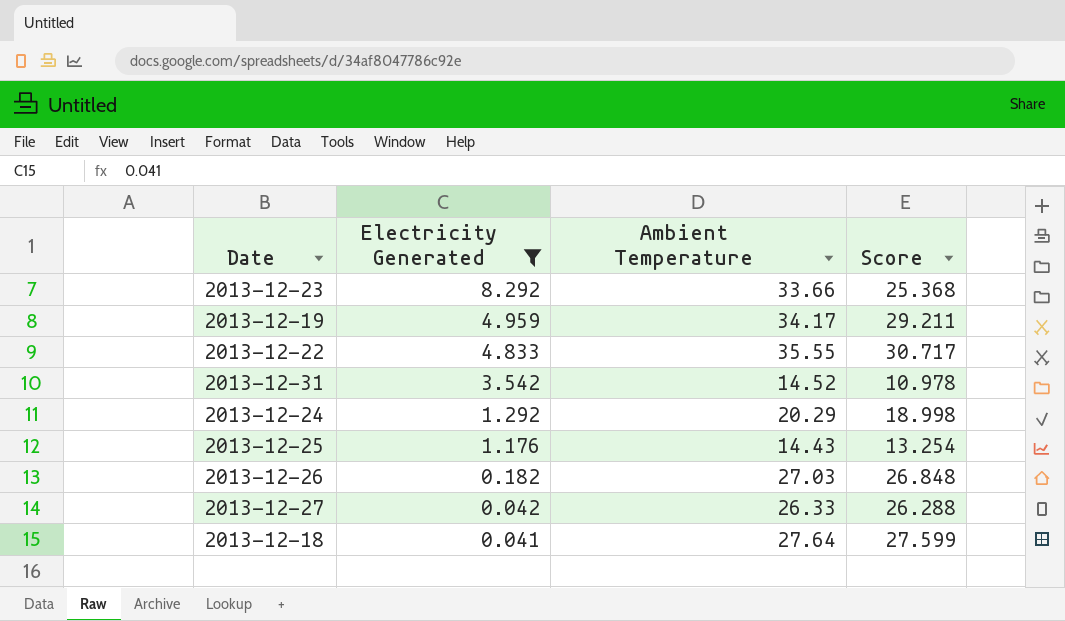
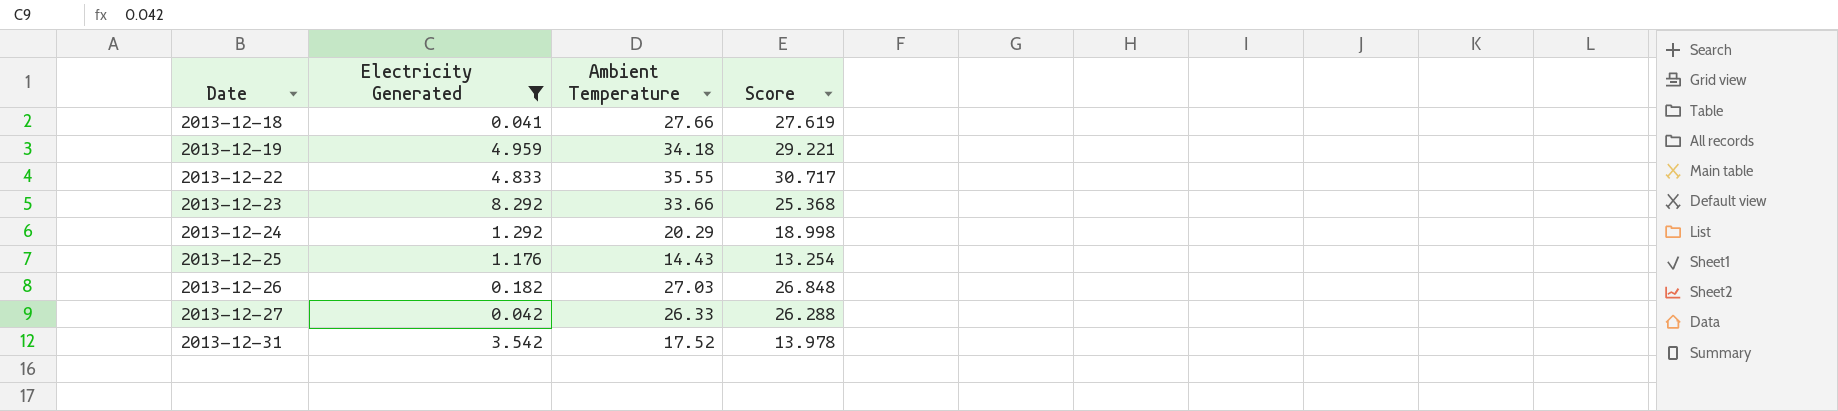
row order: Electricity Generated descending -> Date ascending
2013-12-18 | Ambient Temperature: 27.64 -> 27.66
2013-12-18 | Score: 27.599 -> 27.619
2013-12-19 | Ambient Temperature: 34.17 -> 34.18
2013-12-19 | Score: 29.211 -> 29.221
2013-12-31 | Ambient Temperature: 14.52 -> 17.52
2013-12-31 | Score: 10.978 -> 13.978

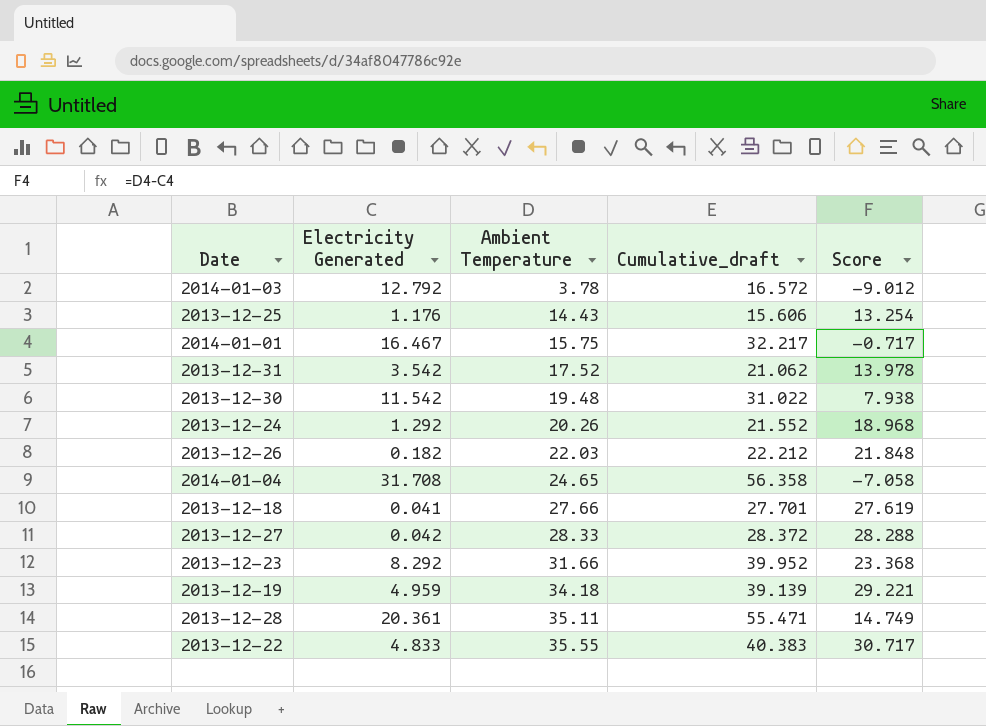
filter: Electricity Generated <= 8.292 -> none
row order: Date ascending -> Ambient Temperature ascending
column Cumulative_draft | formula: none -> [Electricity Generated] + [Ambient Temperature]
2013-12-24 | Ambient Temperature: 20.29 -> 20.26
2013-12-24 | Score: 18.998 -> 18.968
2013-12-26 | Ambient Temperature: 27.03 -> 22.03
2013-12-26 | Score: 26.848 -> 21.848
2013-12-27 | Ambient Temperature: 26.33 -> 28.33
2013-12-27 | Score: 26.288 -> 28.288
2013-12-23 | Ambient Temperature: 33.66 -> 31.66
2013-12-23 | Score: 25.368 -> 23.368

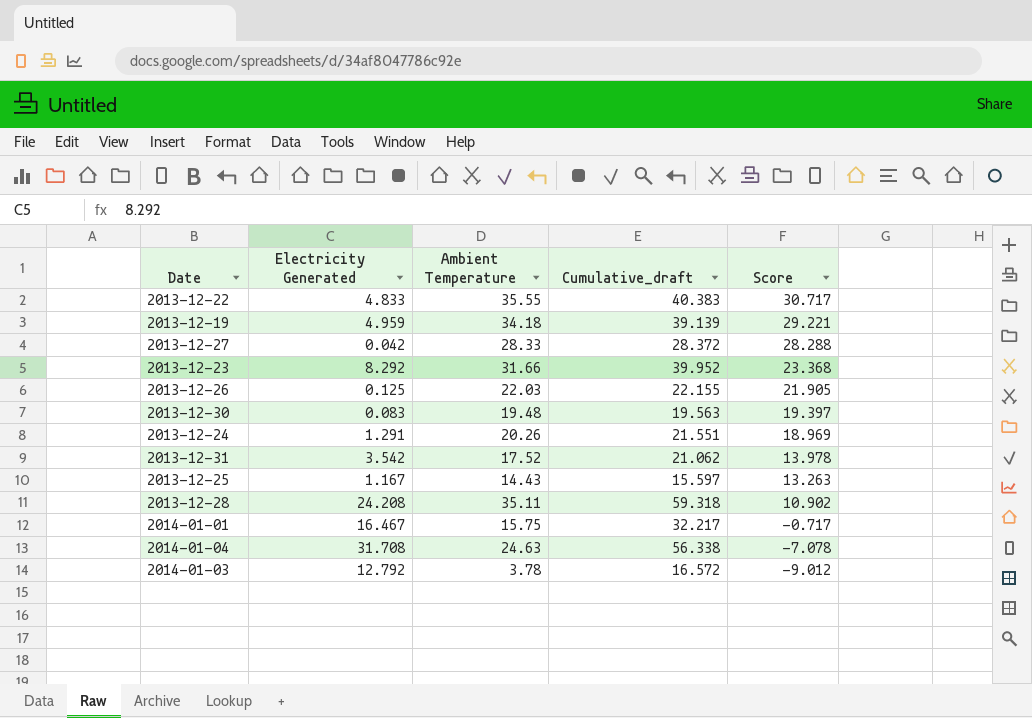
row order: Ambient Temperature ascending -> Score descending
row 2013-12-18: 0.041 | 27.66 | 27.701 | 27.619 -> none
2013-12-26 | Electricity Generated: 0.182 -> 0.125
2013-12-26 | Cumulative_draft: 22.212 -> 22.155
2013-12-26 | Score: 21.848 -> 21.905
2013-12-30 | Electricity Generated: 11.542 -> 0.083
2013-12-30 | Cumulative_draft: 31.022 -> 19.563
2013-12-30 | Score: 7.938 -> 19.397
2013-12-24 | Electricity Generated: 1.292 -> 1.291
2013-12-24 | Cumulative_draft: 21.552 -> 21.551
2013-12-24 | Score: 18.968 -> 18.969
2013-12-25 | Electricity Generated: 1.176 -> 1.167
2013-12-25 | Cumulative_draft: 15.606 -> 15.597
2013-12-25 | Score: 13.254 -> 13.263
2013-12-28 | Electricity Generated: 20.361 -> 24.208
2013-12-28 | Cumulative_draft: 55.471 -> 59.318
2013-12-28 | Score: 14.749 -> 10.902
2014-01-04 | Ambient Temperature: 24.65 -> 24.63
2014-01-04 | Cumulative_draft: 56.358 -> 56.338
2014-01-04 | Score: -7.058 -> -7.078

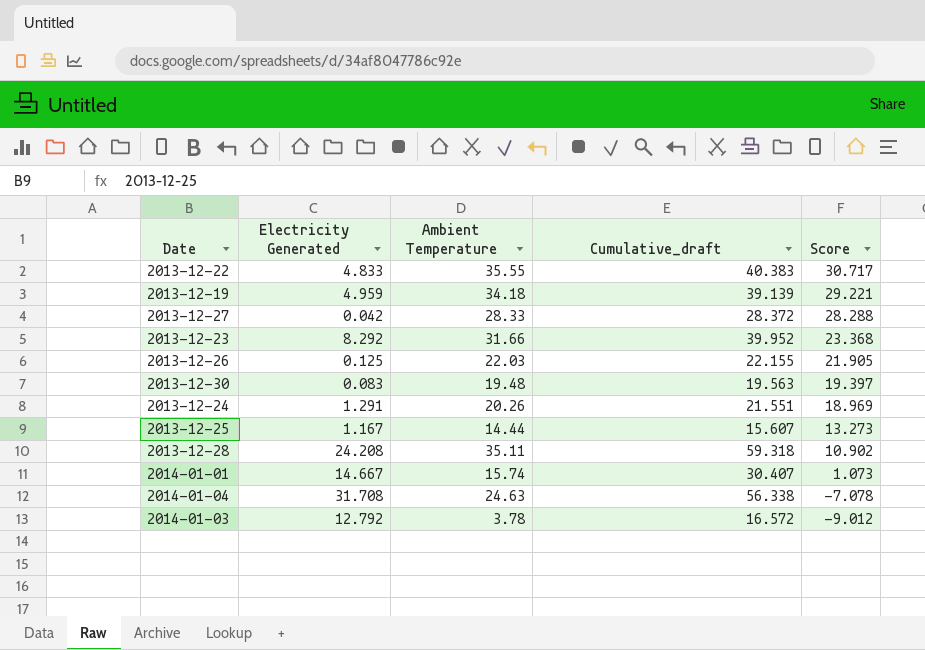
row 2013-12-31: 3.542 | 17.52 | 21.062 | 13.978 -> none
2013-12-25 | Ambient Temperature: 14.43 -> 14.44
2013-12-25 | Cumulative_draft: 15.597 -> 15.607
2013-12-25 | Score: 13.263 -> 13.273
2014-01-01 | Electricity Generated: 16.467 -> 14.667
2014-01-01 | Ambient Temperature: 15.75 -> 15.74
2014-01-01 | Cumulative_draft: 32.217 -> 30.407
2014-01-01 | Score: -0.717 -> 1.073

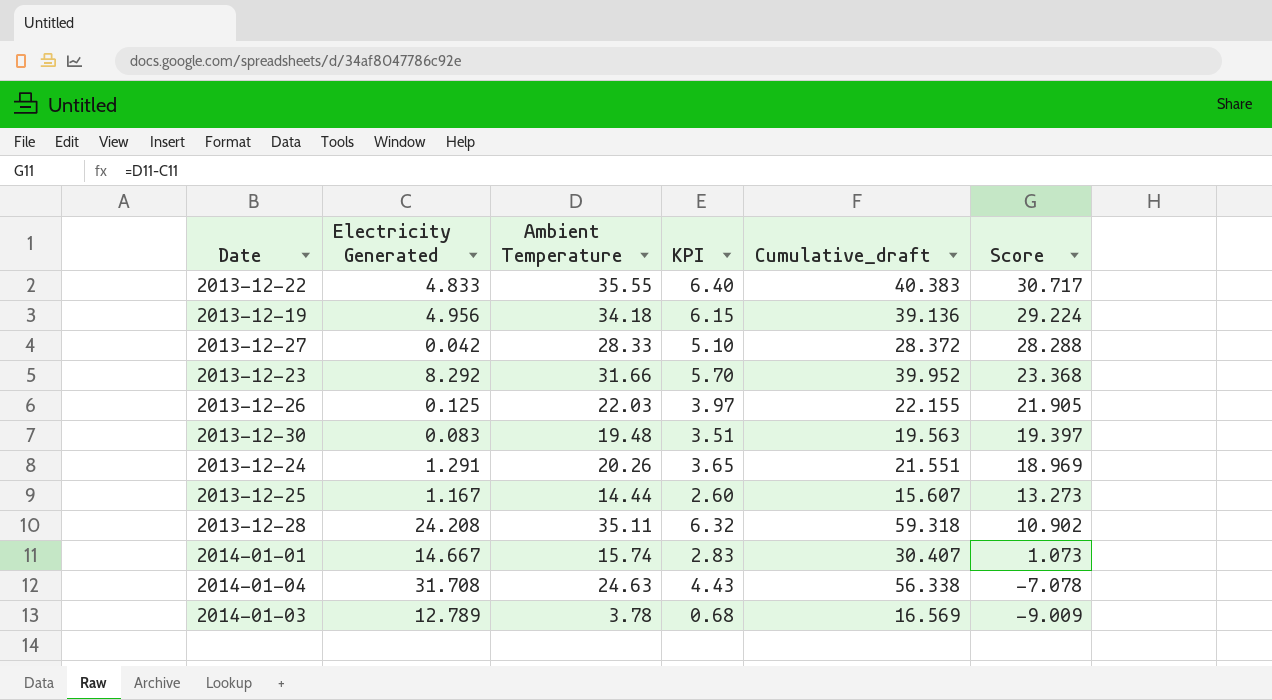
column KPI | formula: none -> [Ambient Temperature] * 0.18
2013-12-19 | Electricity Generated: 4.959 -> 4.956
2013-12-19 | Cumulative_draft: 39.139 -> 39.136
2013-12-19 | Score: 29.221 -> 29.224
2014-01-03 | Electricity Generated: 12.792 -> 12.789
2014-01-03 | Cumulative_draft: 16.572 -> 16.569
2014-01-03 | Score: -9.012 -> -9.009

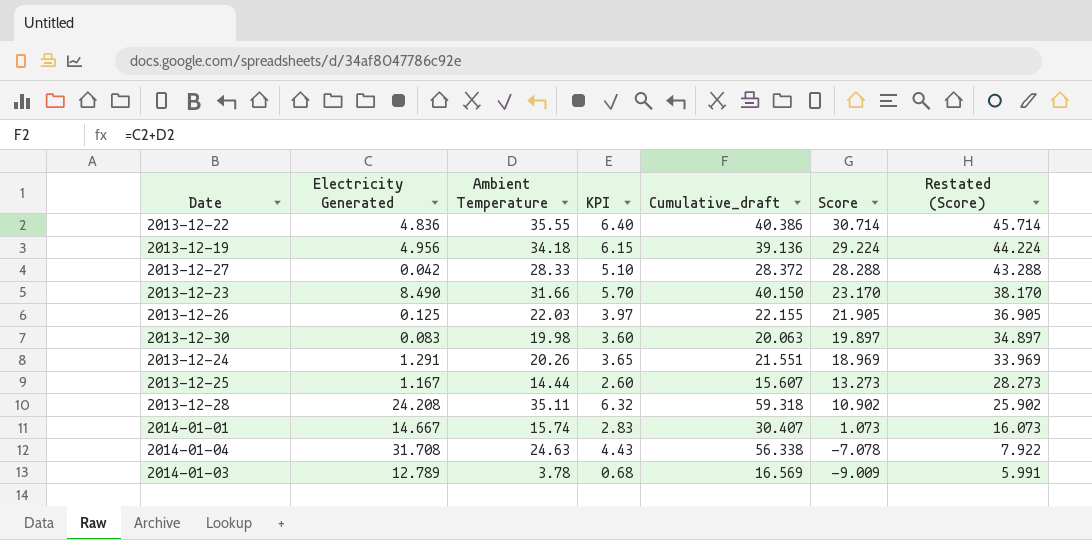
column Restated (Score) | formula: none -> [Score] + 15
2013-12-22 | Electricity Generated: 4.833 -> 4.836
2013-12-22 | Cumulative_draft: 40.383 -> 40.386
2013-12-22 | Score: 30.717 -> 30.714
2013-12-23 | Electricity Generated: 8.292 -> 8.490
2013-12-23 | Cumulative_draft: 39.952 -> 40.150
2013-12-23 | Score: 23.368 -> 23.170
2013-12-30 | Ambient Temperature: 19.48 -> 19.98
2013-12-30 | KPI: 3.51 -> 3.60
2013-12-30 | Cumulative_draft: 19.563 -> 20.063
2013-12-30 | Score: 19.397 -> 19.897

